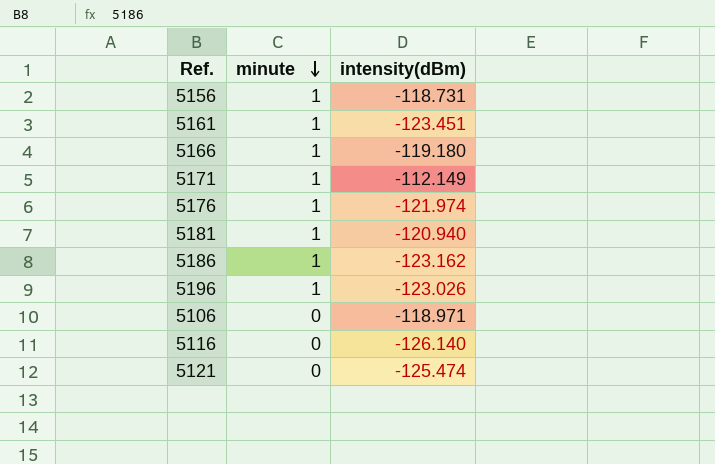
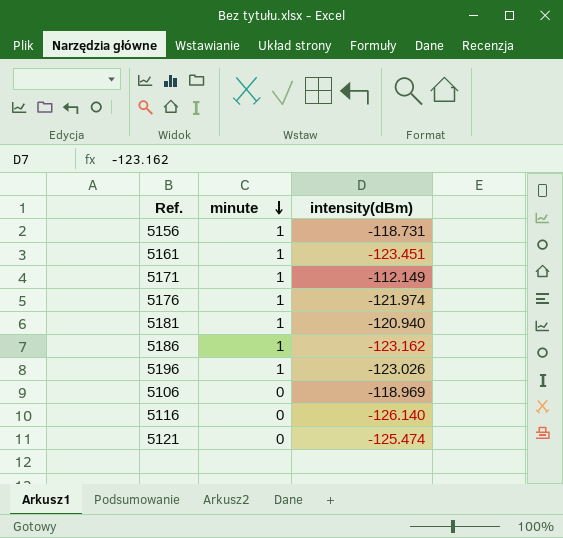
row 5166: 1 | -119.180 -> none
5106 | intensity(dBm): -118.971 -> -118.969

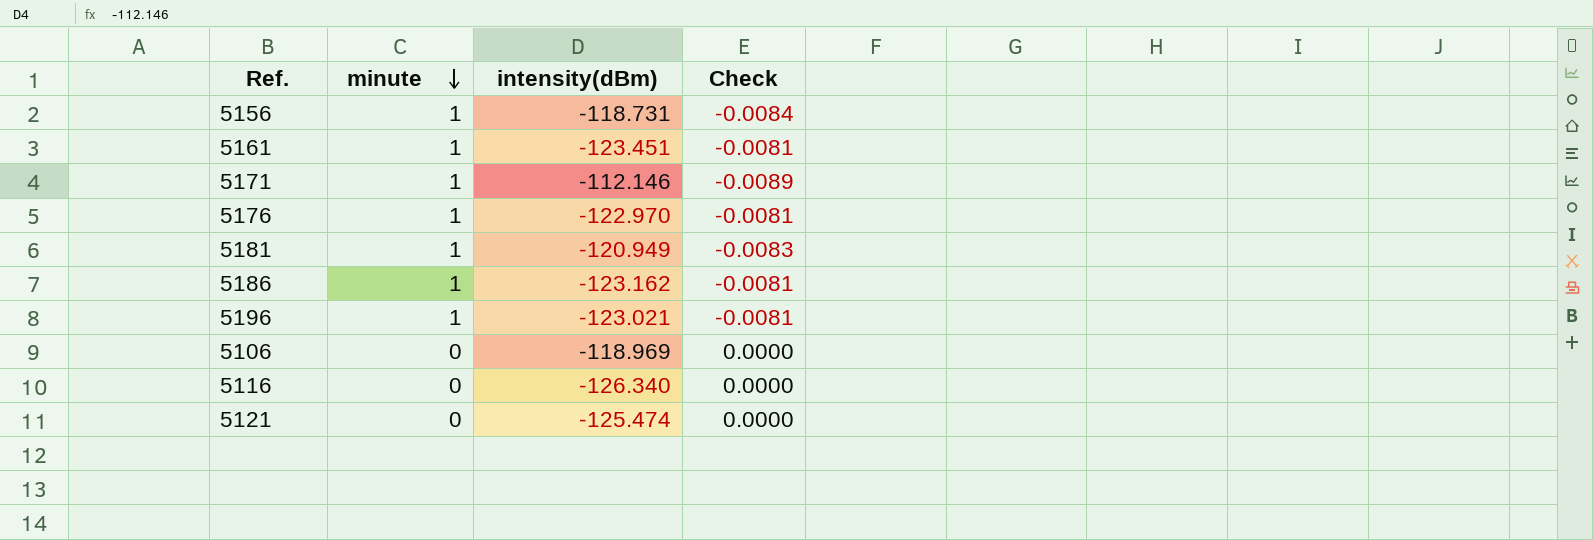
column Check | formula: none -> [minute] / [intensity(dBm)]
5171 | intensity(dBm): -112.149 -> -112.146
5176 | intensity(dBm): -121.974 -> -122.970
5181 | intensity(dBm): -120.940 -> -120.949
5196 | intensity(dBm): -123.026 -> -123.021
5116 | intensity(dBm): -126.140 -> -126.340

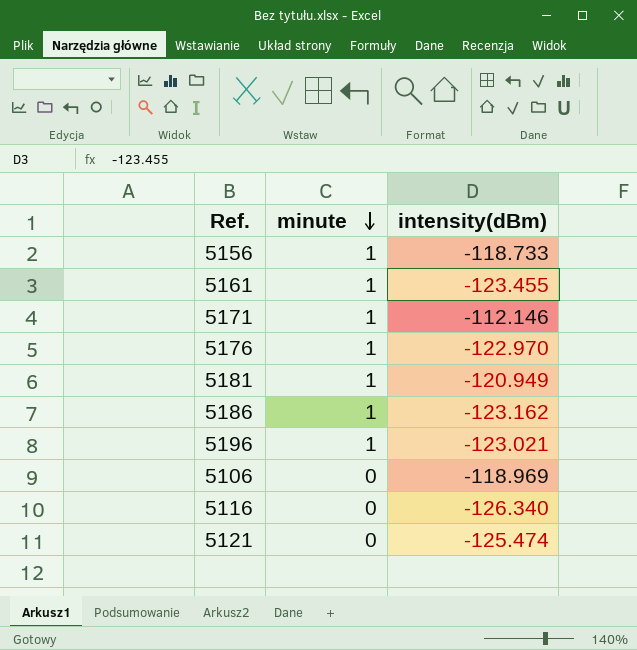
column Check | formula: [minute] / [intensity(dBm)] -> none
5156 | intensity(dBm): -118.731 -> -118.733
5161 | intensity(dBm): -123.451 -> -123.455

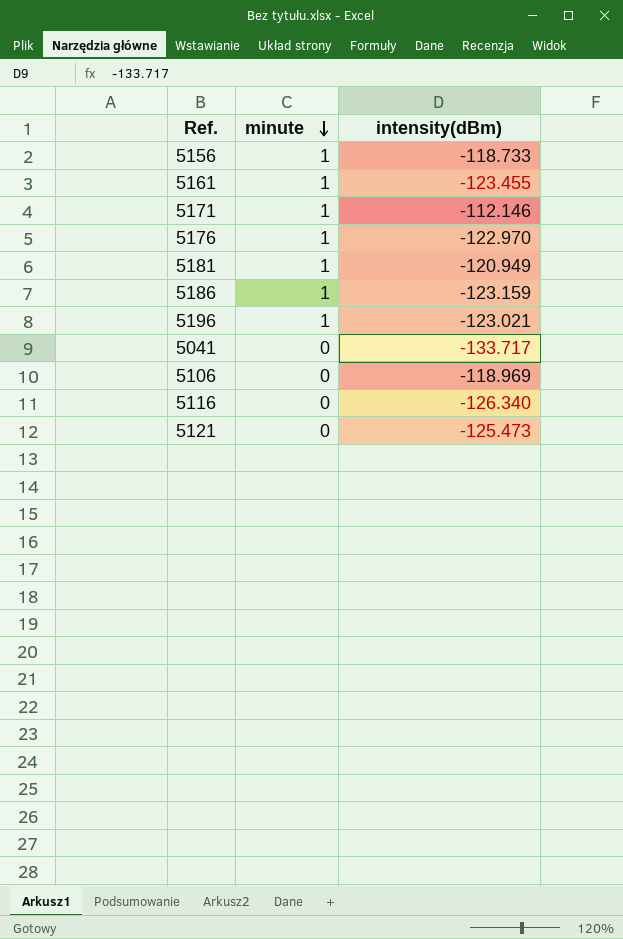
5186 | intensity(dBm): -123.162 -> -123.159
row 5041: none -> 0 | -133.717
5121 | intensity(dBm): -125.474 -> -125.473

